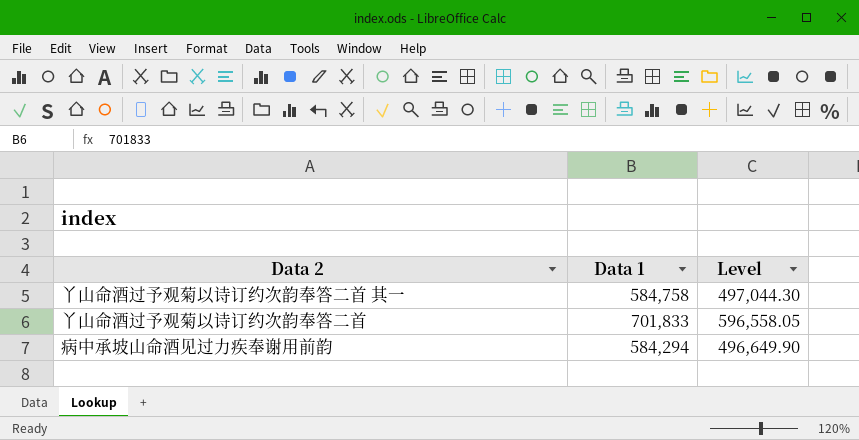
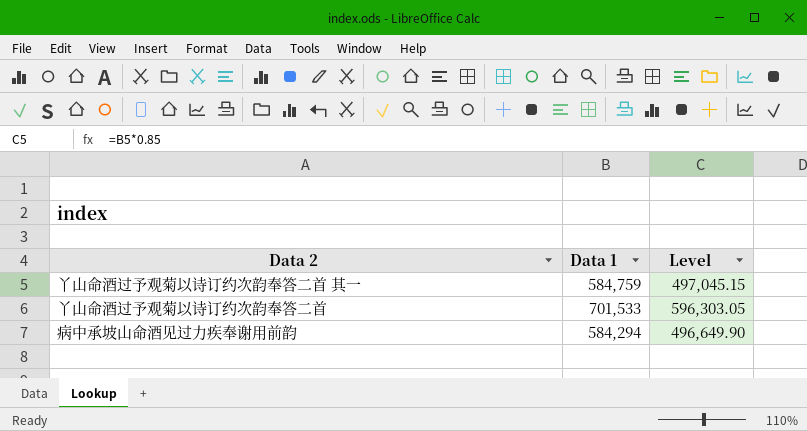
丫山命酒过予观菊以诗订约次韵奉答二首 其一 | Data 1: 584,758 -> 584,759
丫山命酒过予观菊以诗订约次韵奉答二首 其一 | Level: 497,044.30 -> 497,045.15
丫山命酒过予观菊以诗订约次韵奉答二首 | Data 1: 701,833 -> 701,533
丫山命酒过予观菊以诗订约次韵奉答二首 | Level: 596,558.05 -> 596,303.05

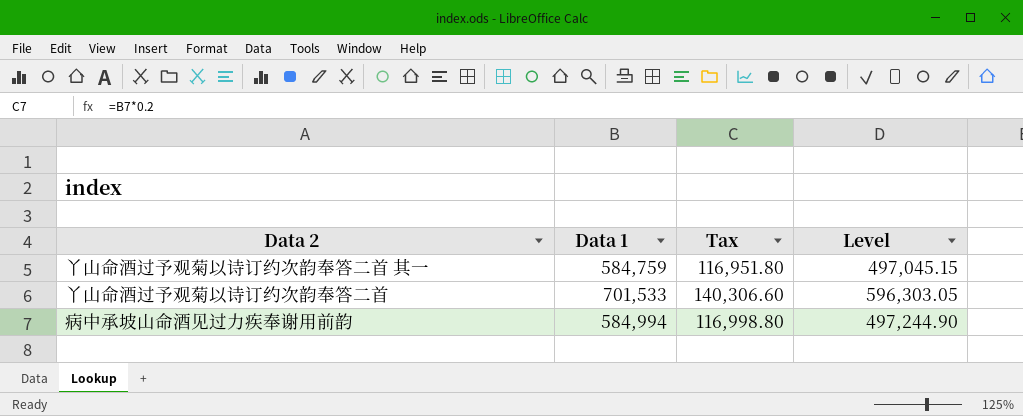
column Tax | formula: none -> [Data 1] * 0.2
病中承坡山命酒见过力疾奉谢用前韵 | Data 1: 584,294 -> 584,994
病中承坡山命酒见过力疾奉谢用前韵 | Level: 496,649.90 -> 497,244.90

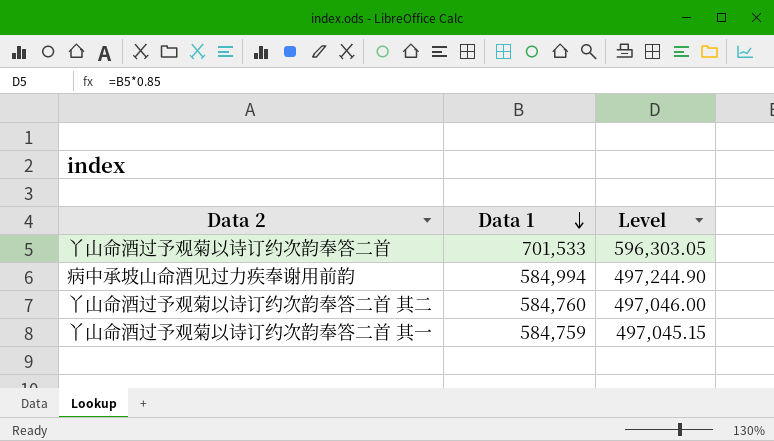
row order: none -> Data 1 descending
column Tax | formula: [Data 1] * 0.2 -> none
row 丫山命酒过予观菊以诗订约次韵奉答二首 其二: none -> 584,760 | 497,046.00

